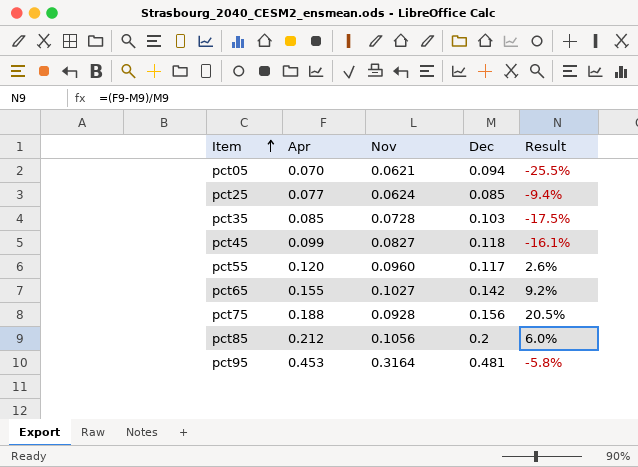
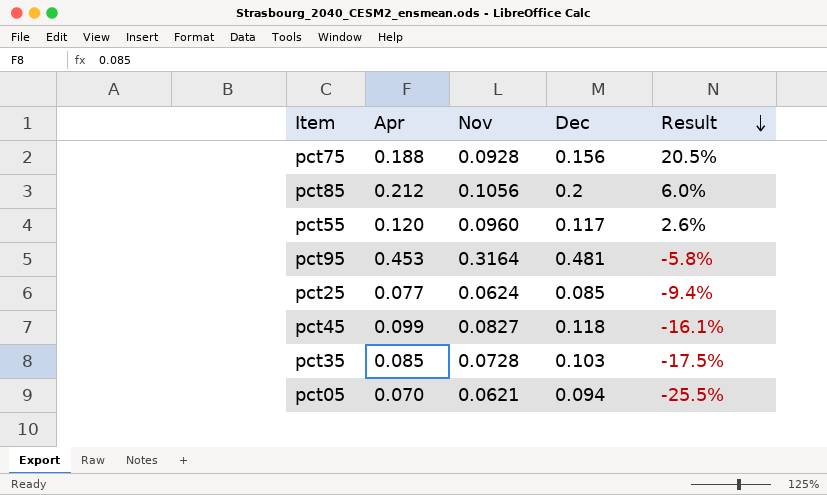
row order: Item ascending -> Result descending
row pct65: 0.155 | 0.1027 | 0.142 | 9.2% -> none

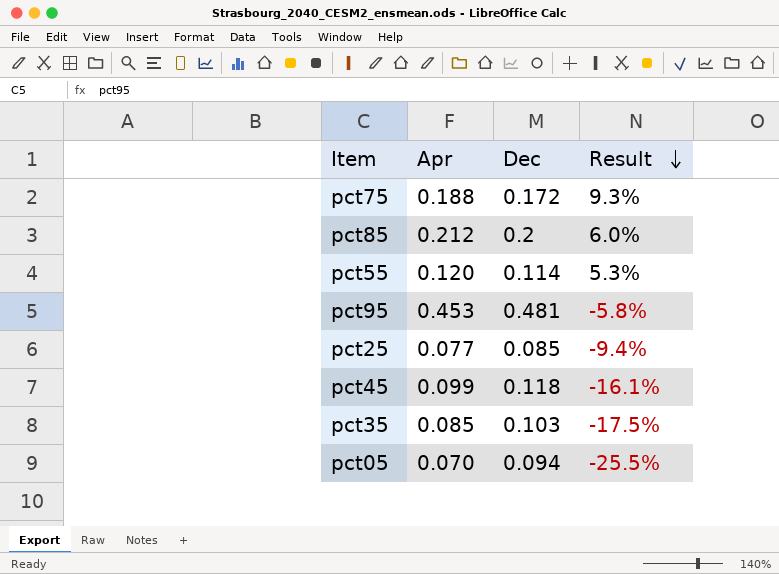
column Nov | position: 3 -> none
pct75 | Dec: 0.156 -> 0.172
pct75 | Result: 20.5% -> 9.3%
pct55 | Dec: 0.117 -> 0.114
pct55 | Result: 2.6% -> 5.3%

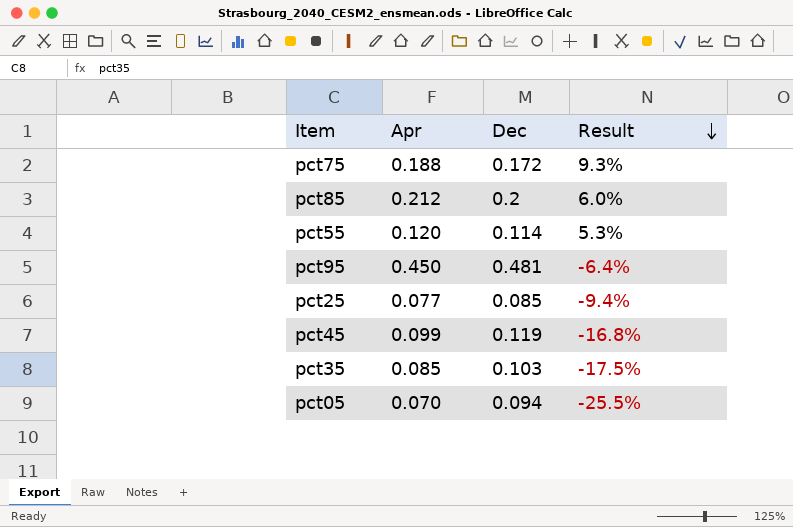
pct95 | Apr: 0.453 -> 0.450
pct95 | Result: -5.8% -> -6.4%
pct45 | Dec: 0.118 -> 0.119
pct45 | Result: -16.1% -> -16.8%

